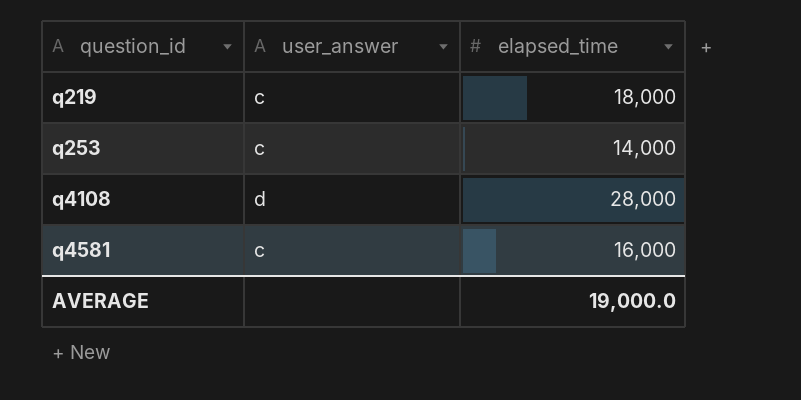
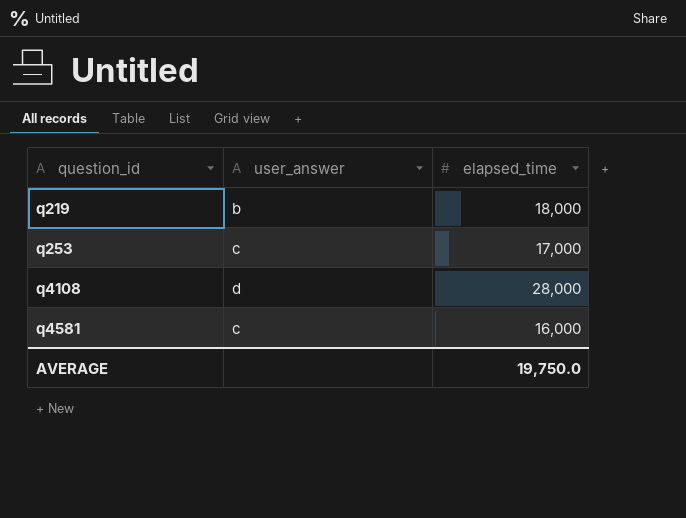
q219 | user_answer: c -> b
q253 | elapsed_time: 14,000 -> 17,000
AVERAGE | elapsed_time: 19,000.0 -> 19,750.0

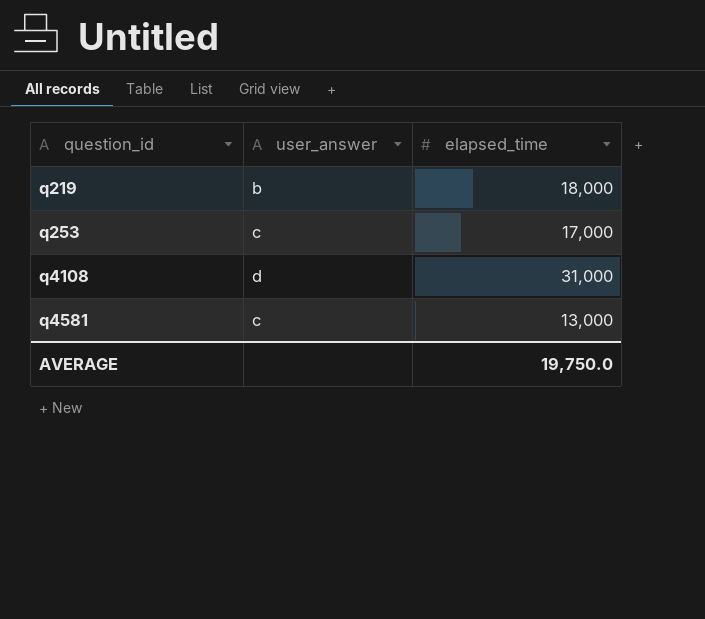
q4108 | elapsed_time: 28,000 -> 31,000
q4581 | elapsed_time: 16,000 -> 13,000

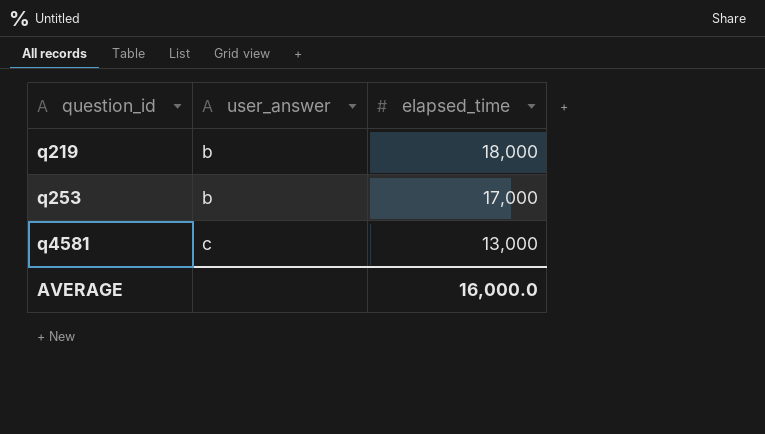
row q4108: d | 31,000 -> none
q253 | user_answer: c -> b
AVERAGE | elapsed_time: 19,750.0 -> 16,000.0

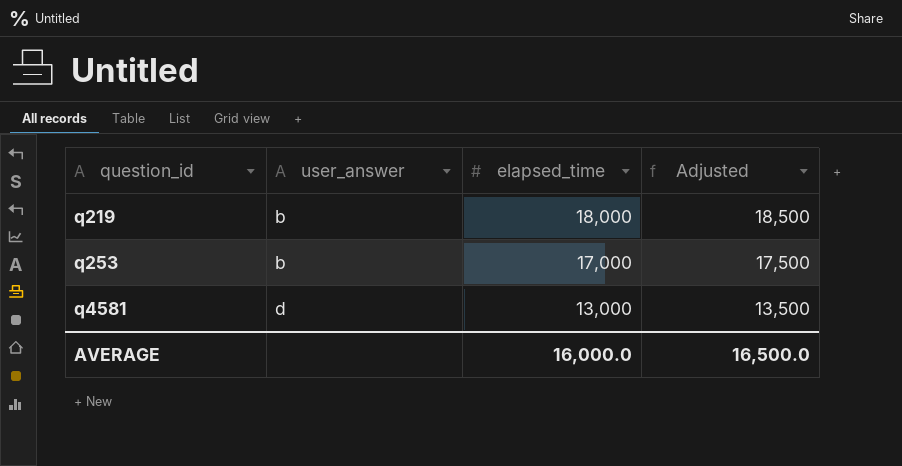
column Adjusted | formula: none -> [elapsed_time] + 500
q4581 | user_answer: c -> d

